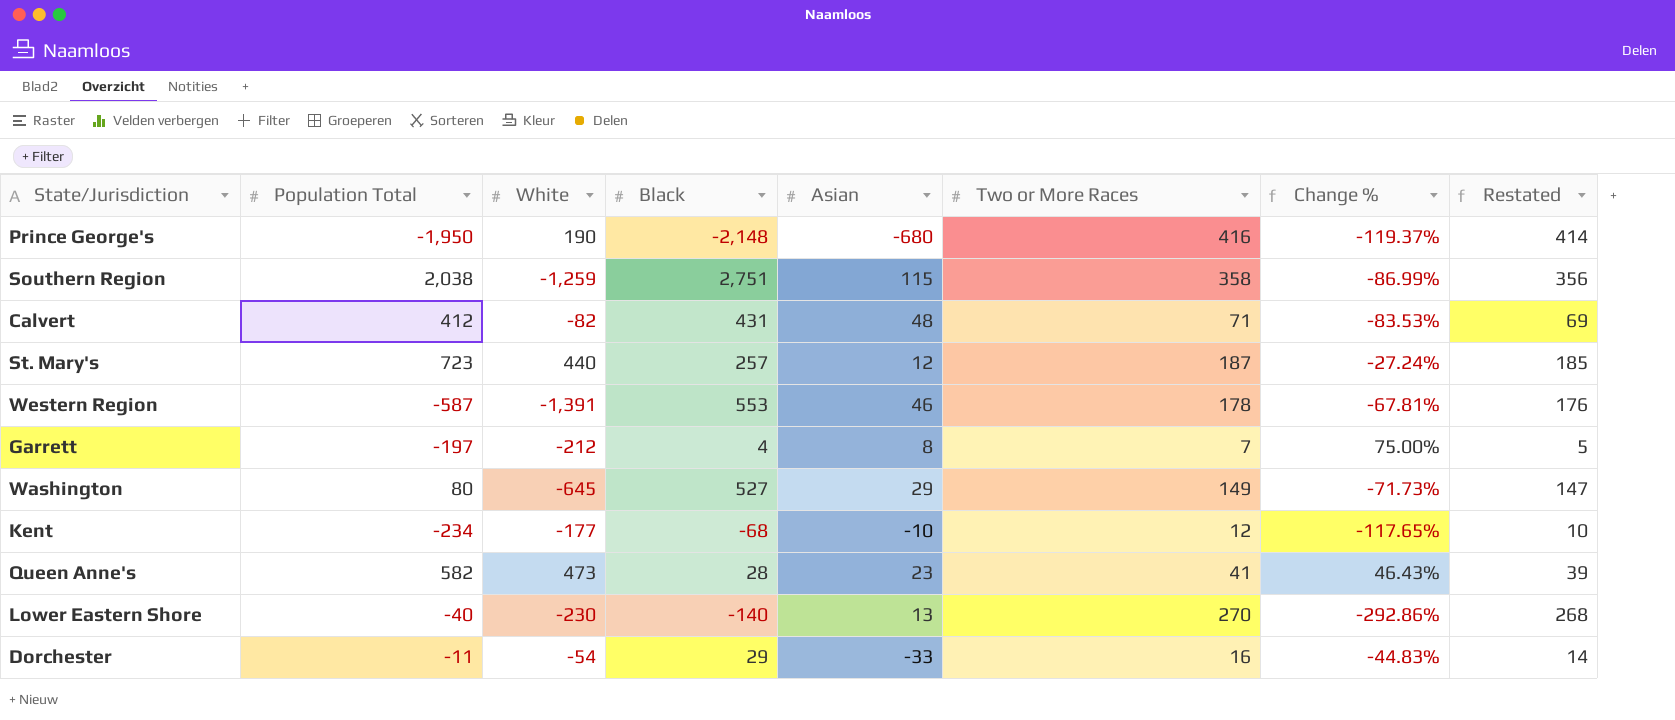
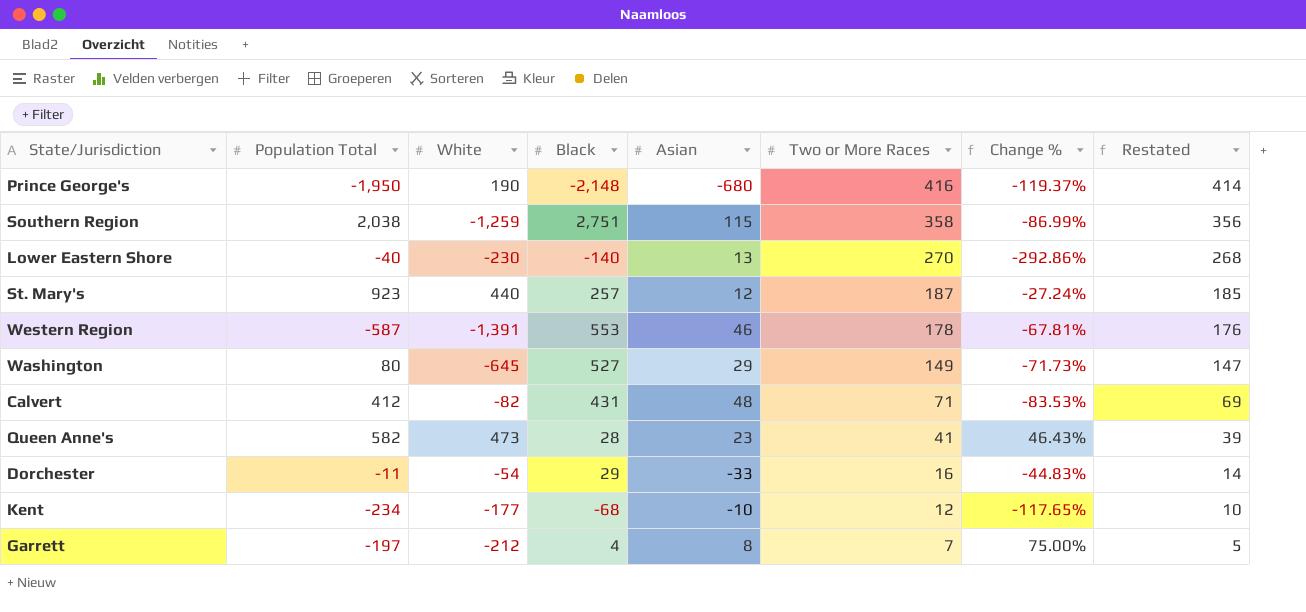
row order: none -> Two or More Races descending
St. Mary's | Population Total: 723 -> 923

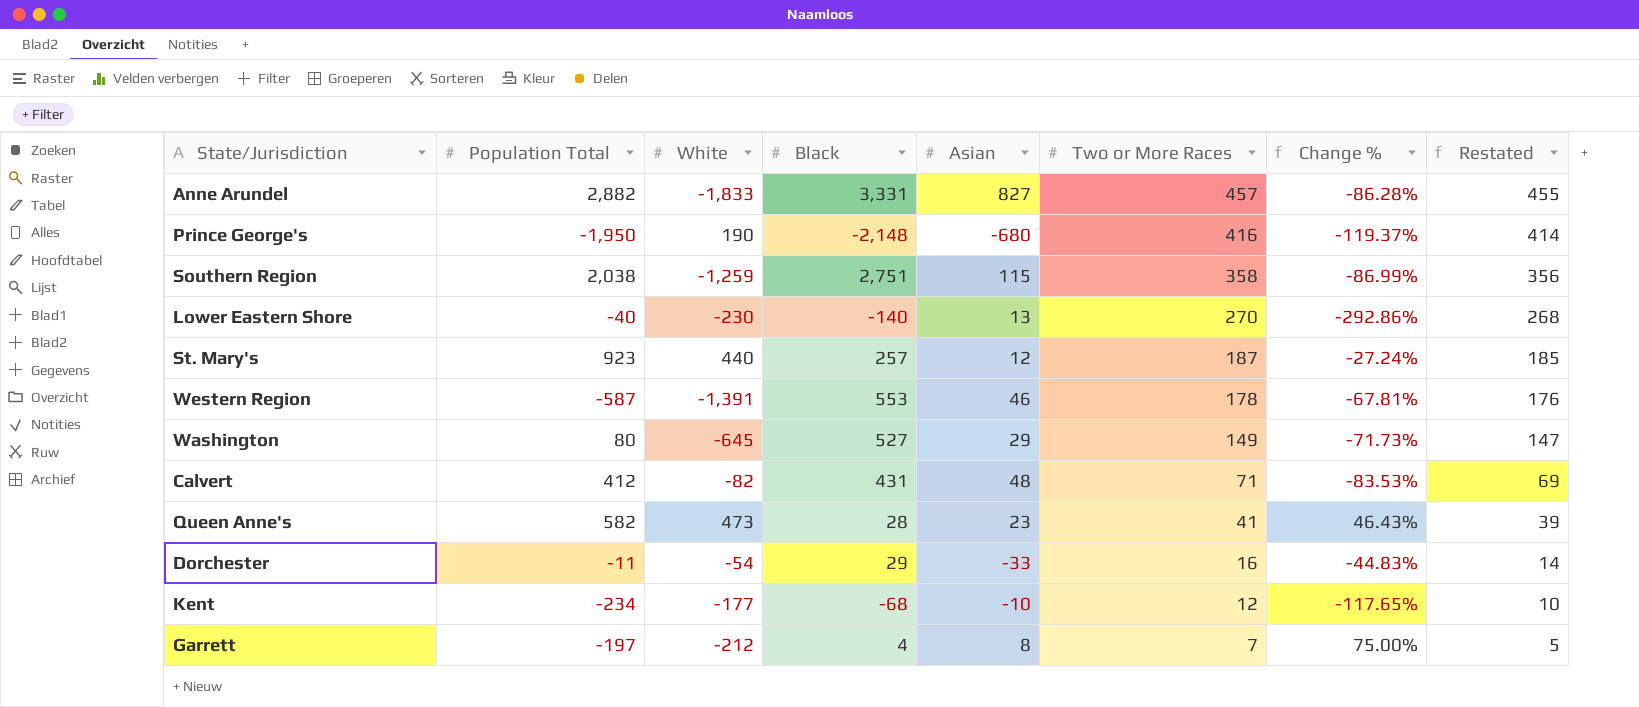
row Anne Arundel: none -> 2,882 | -1,833 | 3,331 | 827 | 457 | -86.28% | 455

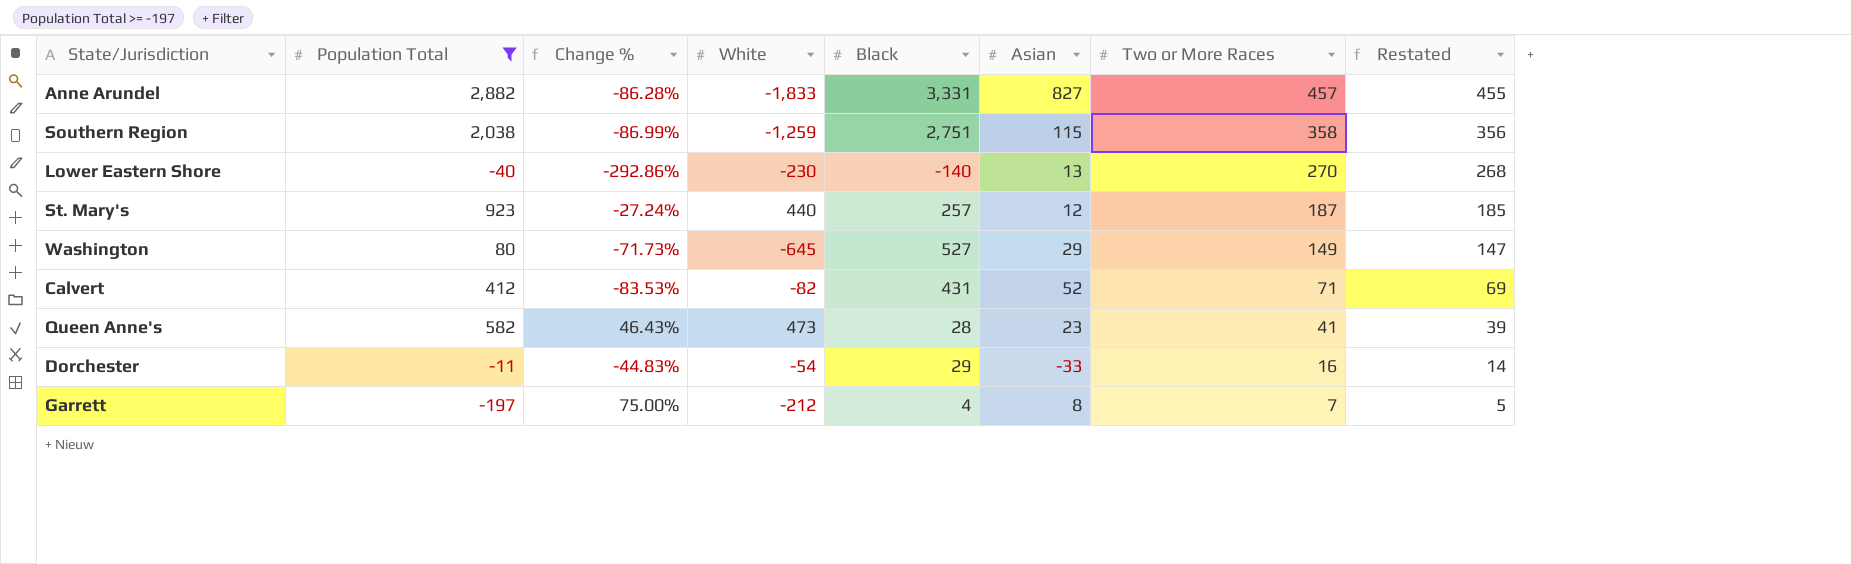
filter: none -> Population Total >= -197
column Change % | position: 7 -> 3
Calvert | Asian: 48 -> 52

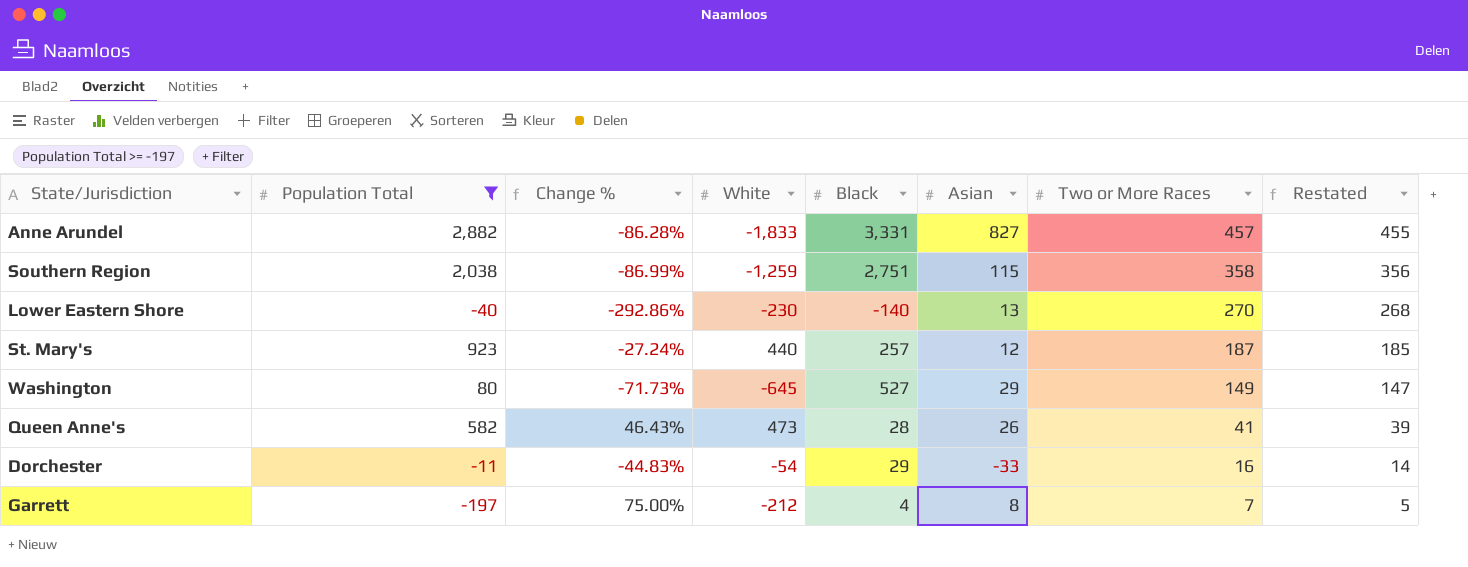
row Calvert: 412 | -83.53% | -82 | 431 | 52 | 71 | 69 -> none
Queen Anne's | Asian: 23 -> 26

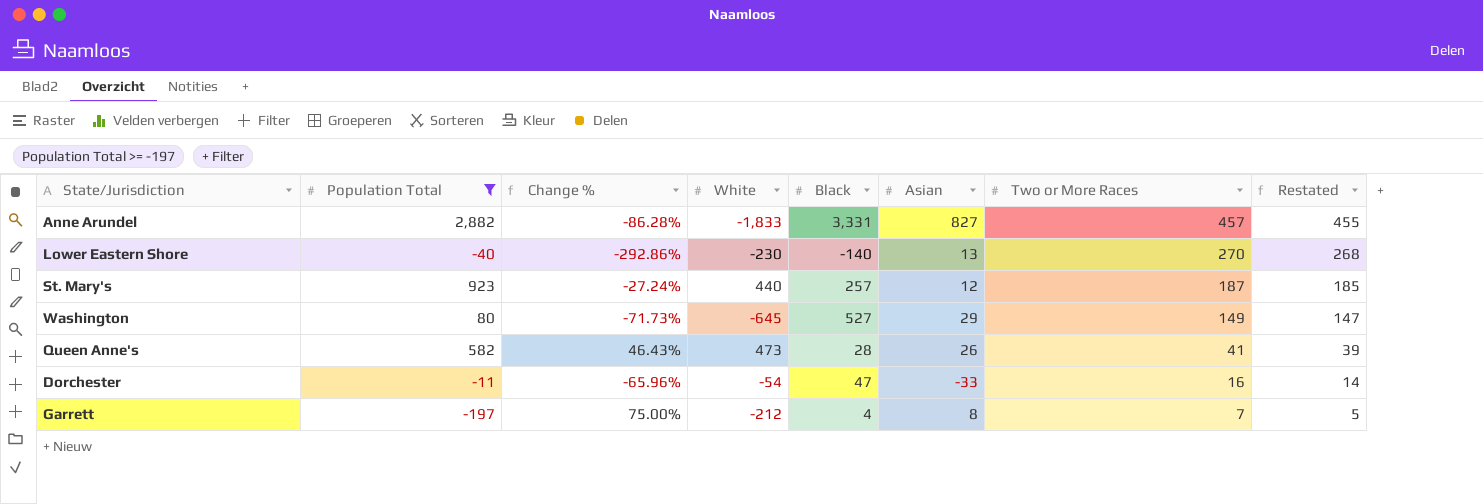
row Southern Region: 2,038 | -86.99% | -1,259 | 2,751 | 115 | 358 | 356 -> none
Dorchester | Change %: -44.83% -> -65.96%
Dorchester | Black: 29 -> 47

